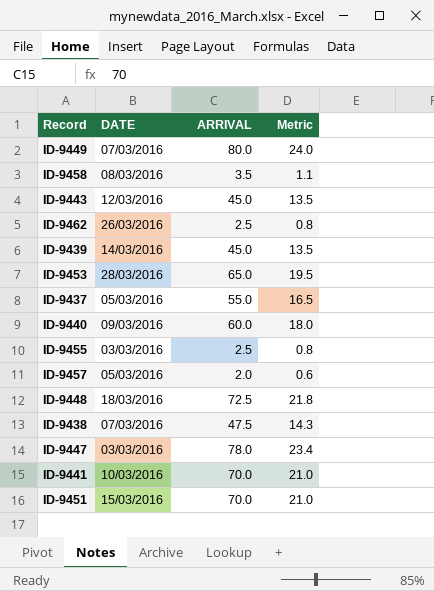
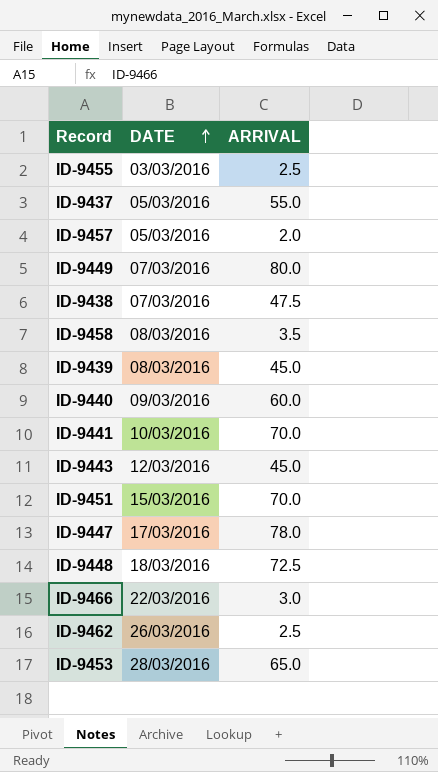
row order: none -> DATE ascending
column Metric | formula: [ARRIVAL] * 0.3 -> none
ID-9439 | DATE: 14/03/2016 -> 08/03/2016
ID-9447 | DATE: 03/03/2016 -> 17/03/2016
row ID-9466: none -> 22/03/2016 | 3.0

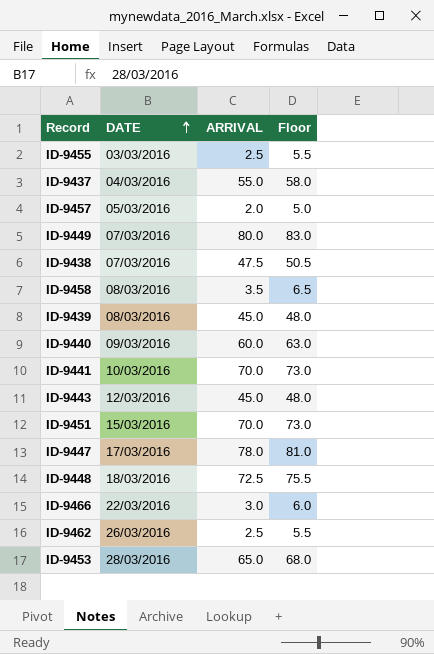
column Floor | formula: none -> [ARRIVAL] + 3
ID-9437 | DATE: 05/03/2016 -> 04/03/2016

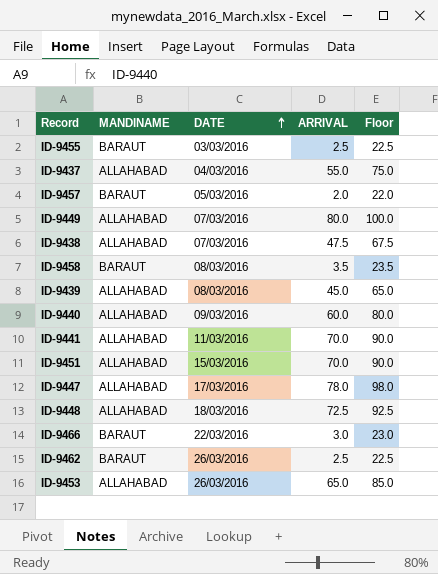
column MANDINAME | position: none -> 2
column Floor | formula: [ARRIVAL] + 3 -> [ARRIVAL] + 20
row ID-9443: 12/03/2016 | 45.0 | 48.0 -> none
ID-9441 | DATE: 10/03/2016 -> 11/03/2016
ID-9453 | DATE: 28/03/2016 -> 26/03/2016

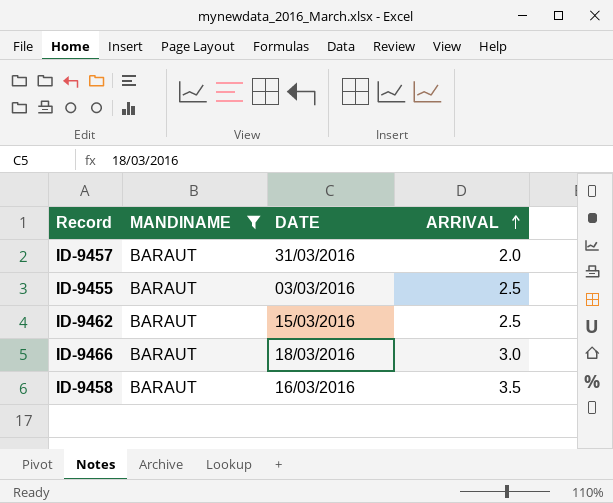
filter: none -> MANDINAME = BARAUT
row order: DATE ascending -> ARRIVAL ascending
column Floor | formula: [ARRIVAL] + 20 -> none
ID-9457 | DATE: 05/03/2016 -> 31/03/2016
ID-9462 | DATE: 26/03/2016 -> 15/03/2016
ID-9466 | DATE: 22/03/2016 -> 18/03/2016
ID-9458 | DATE: 08/03/2016 -> 16/03/2016

